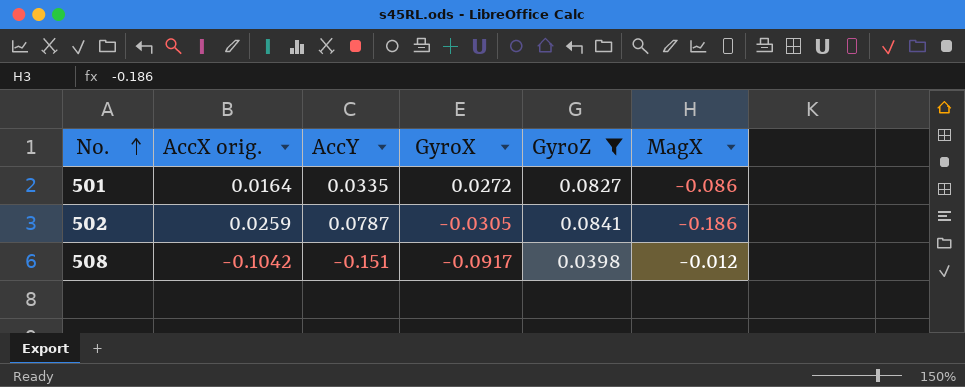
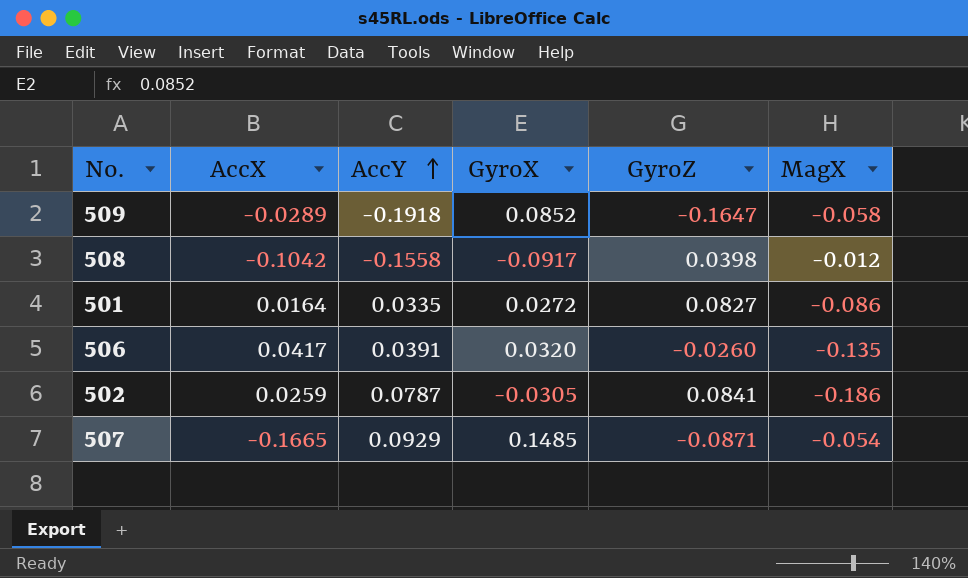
filter: GyroZ >= 0.0398 -> none
row order: No. ascending -> AccY ascending
column name: AccX orig. -> AccX
508 | AccY: -0.151 -> -0.1558

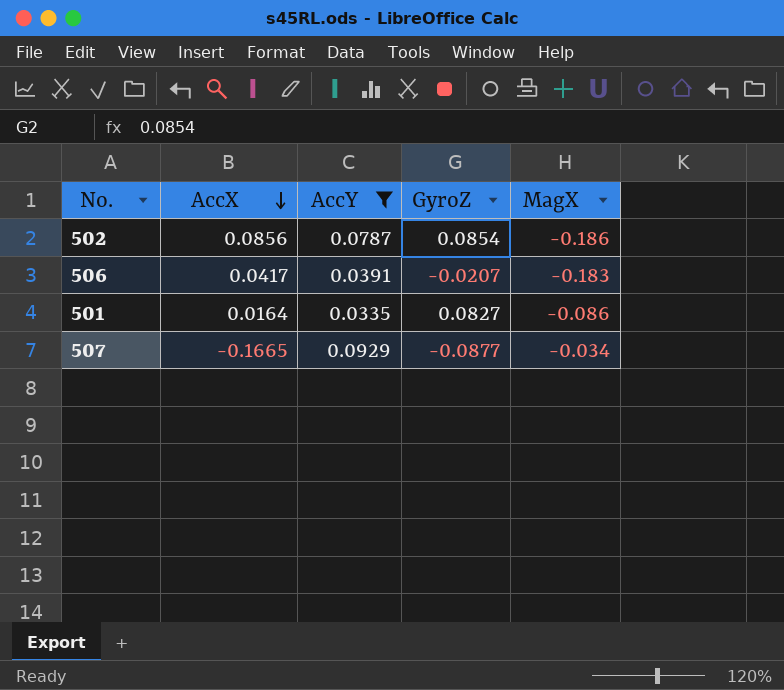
filter: none -> AccY >= 0.0335
row order: AccY ascending -> AccX descending
column GyroX | position: 4 -> none
502 | AccX: 0.0259 -> 0.0856
502 | GyroZ: 0.0841 -> 0.0854
506 | GyroZ: -0.0260 -> -0.0207
506 | MagX: -0.135 -> -0.183
507 | GyroZ: -0.0871 -> -0.0877
507 | MagX: -0.054 -> -0.034

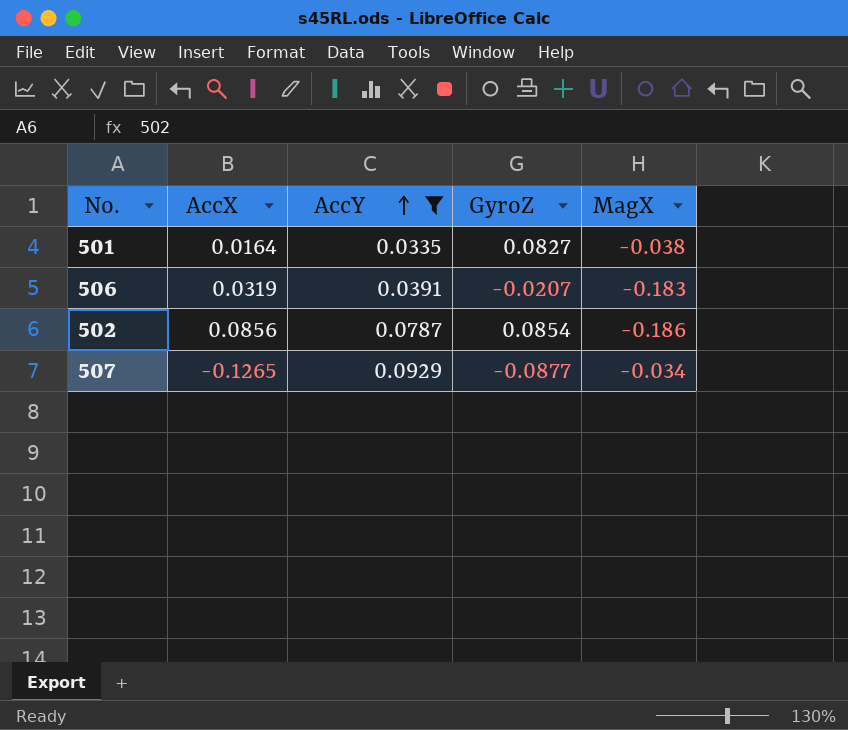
row order: AccX descending -> AccY ascending
501 | MagX: -0.086 -> -0.038
506 | AccX: 0.0417 -> 0.0319
507 | AccX: -0.1665 -> -0.1265

